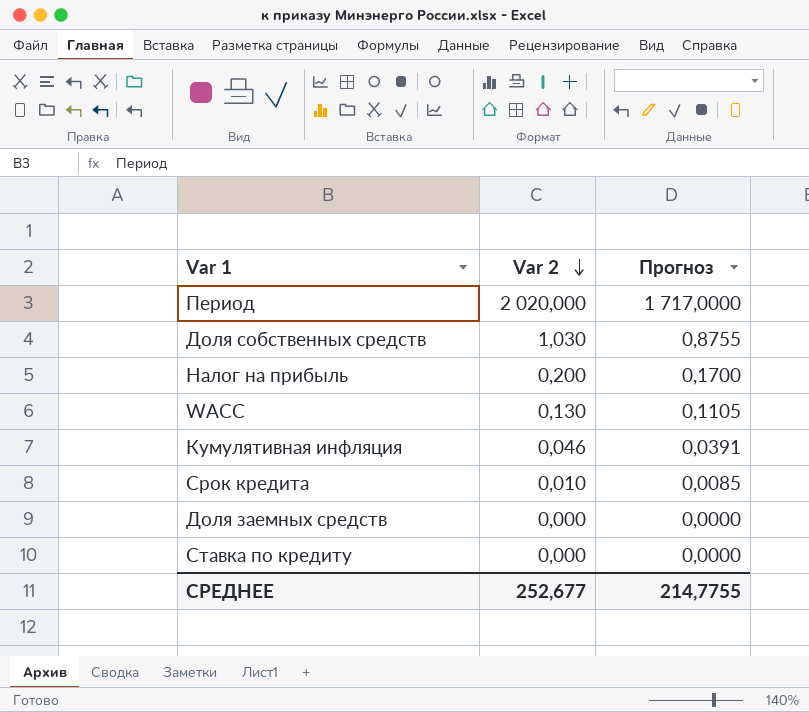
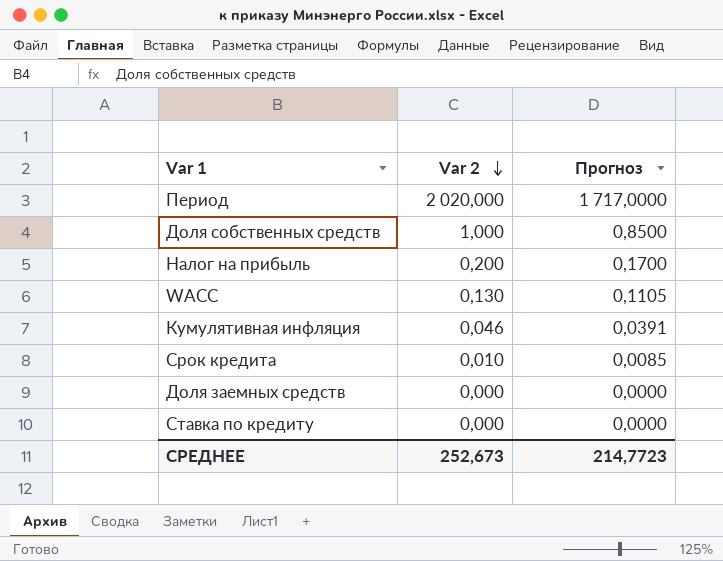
Доля собственных средств | Var 2: 1,030 -> 1,000
Доля собственных средств | Прогноз: 0,8755 -> 0,8500
СРЕДНЕЕ | Var 2: 252,677 -> 252,673
СРЕДНЕЕ | Прогноз: 214,7755 -> 214,7723

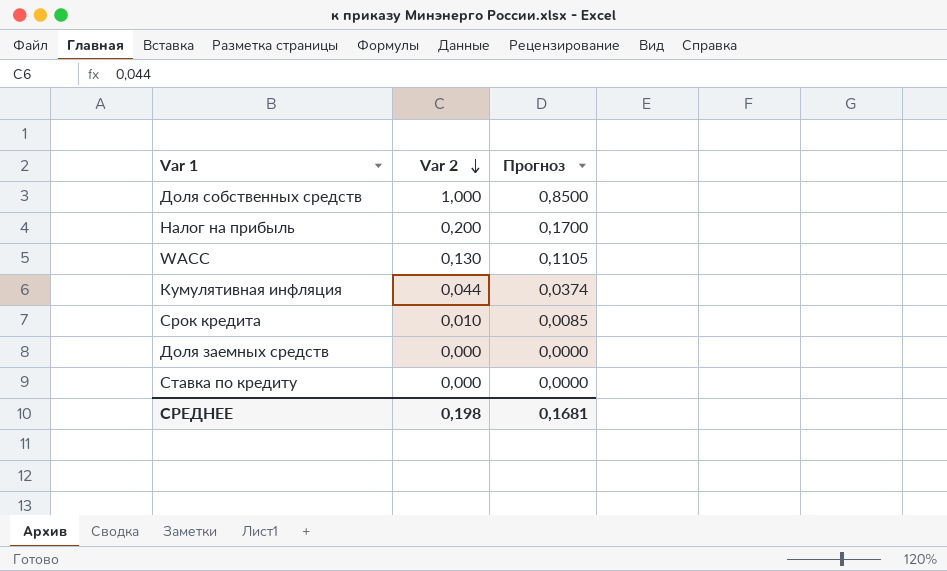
row Период: 2 020,000 | 1 717,0000 -> none
Кумулятивная инфляция | Var 2: 0,046 -> 0,044
Кумулятивная инфляция | Прогноз: 0,0391 -> 0,0374
СРЕДНЕЕ | Var 2: 252,673 -> 0,198
СРЕДНЕЕ | Прогноз: 214,7723 -> 0,1681

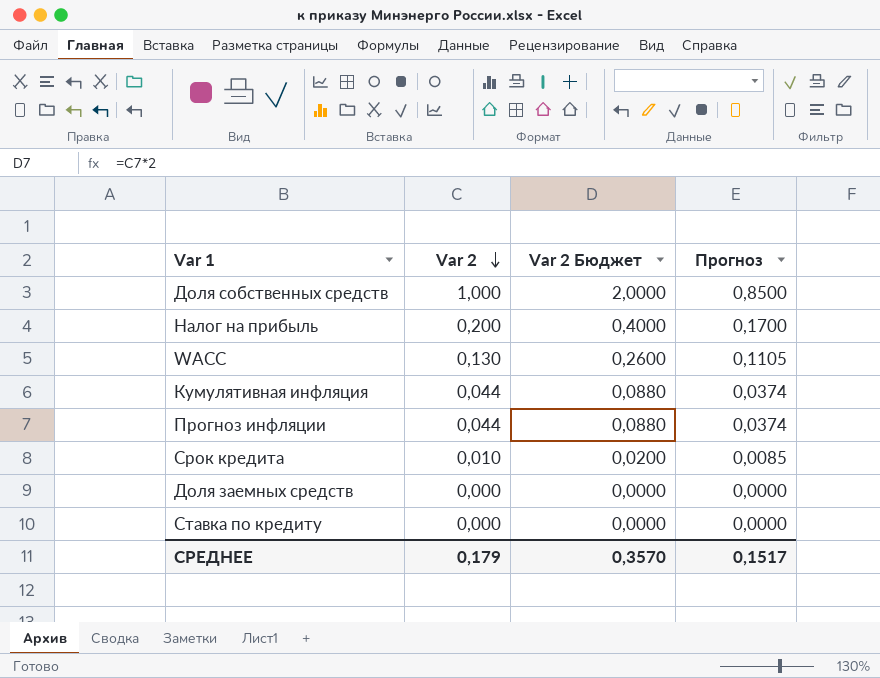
column Var 2 Бюджет | formula: none -> [Var 2] * 2
row Прогноз инфляции: none -> 0,044 | 0,0880 | 0,0374
СРЕДНЕЕ | Var 2: 0,198 -> 0,179
СРЕДНЕЕ | Прогноз: 0,1681 -> 0,1517

